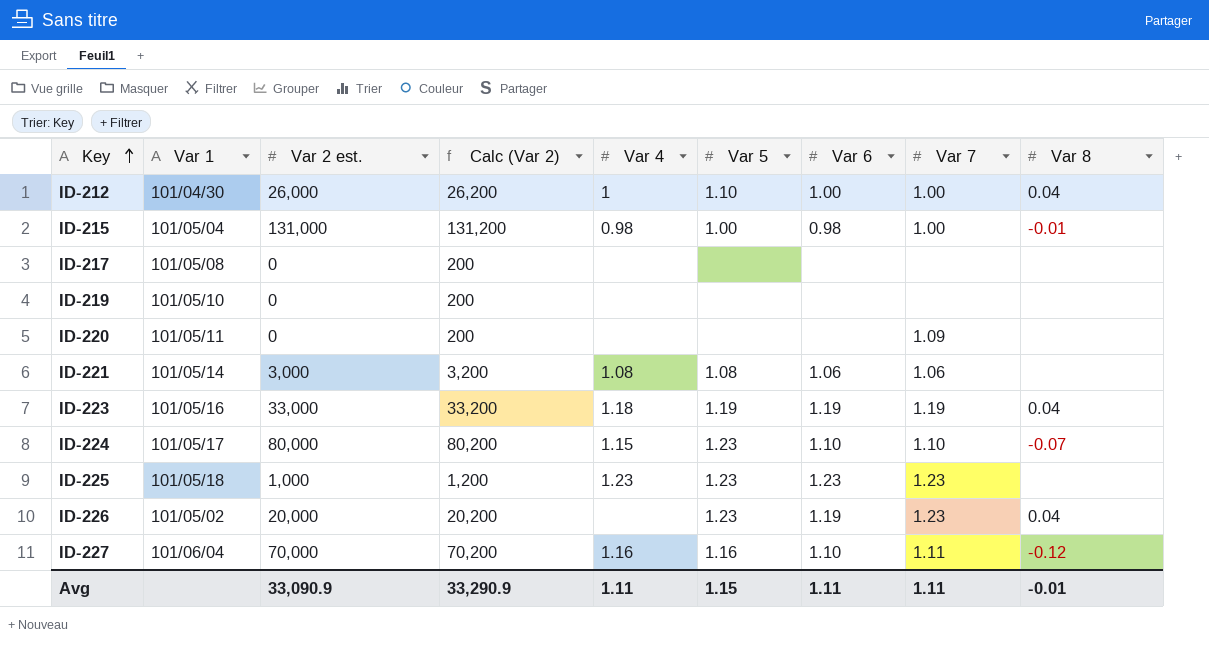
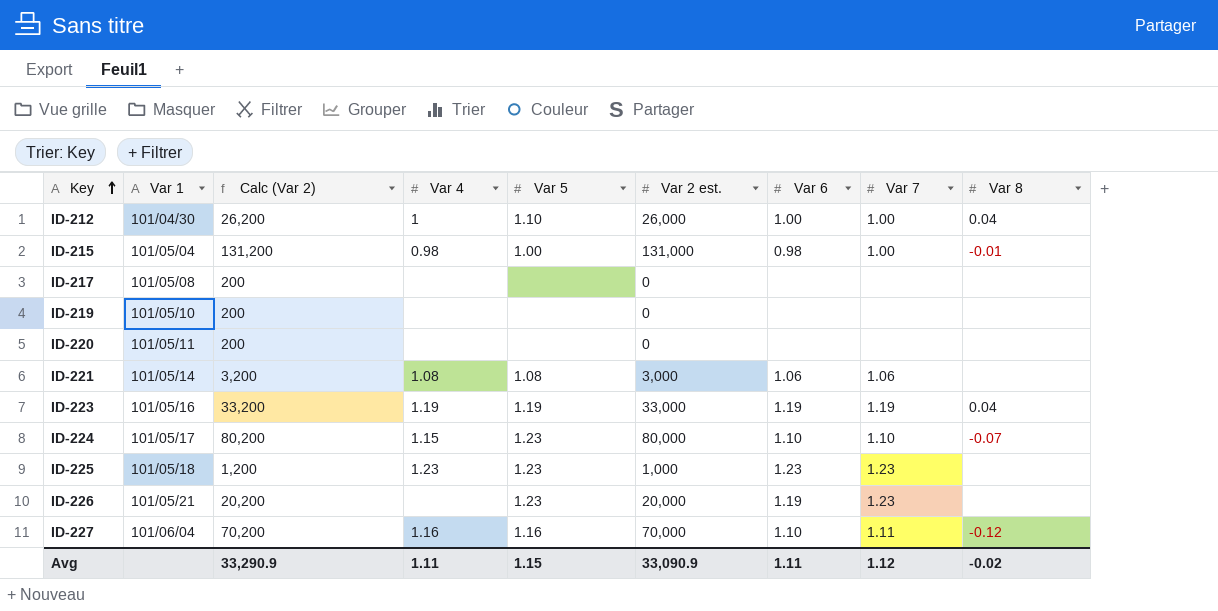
column Var 2 est. | position: 3 -> 6
ID-220 | Var 7: 1.09 -> none
ID-223 | Var 4: 1.18 -> 1.19
ID-226 | Var 1: 101/05/02 -> 101/05/21
ID-226 | Var 8: 0.04 -> none
Avg | Var 7: 1.11 -> 1.12
Avg | Var 8: -0.01 -> -0.02

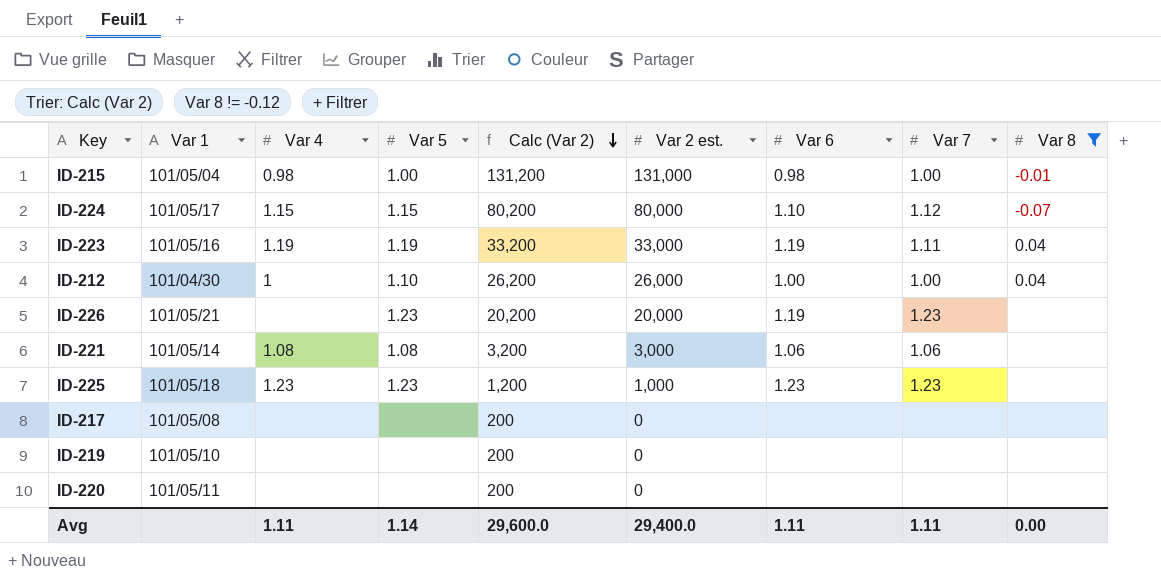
filter: none -> Var 8 != -0.12
row order: Key ascending -> Calc (Var 2) descending
column Calc (Var 2) | position: 3 -> 5
ID-224 | Var 5: 1.23 -> 1.15
ID-224 | Var 7: 1.10 -> 1.12
ID-223 | Var 7: 1.19 -> 1.11
Avg | Var 5: 1.15 -> 1.14
Avg | Calc (Var 2): 33,290.9 -> 29,600.0
Avg | Var 2 est.: 33,090.9 -> 29,400.0
Avg | Var 7: 1.12 -> 1.11
Avg | Var 8: -0.02 -> 0.00

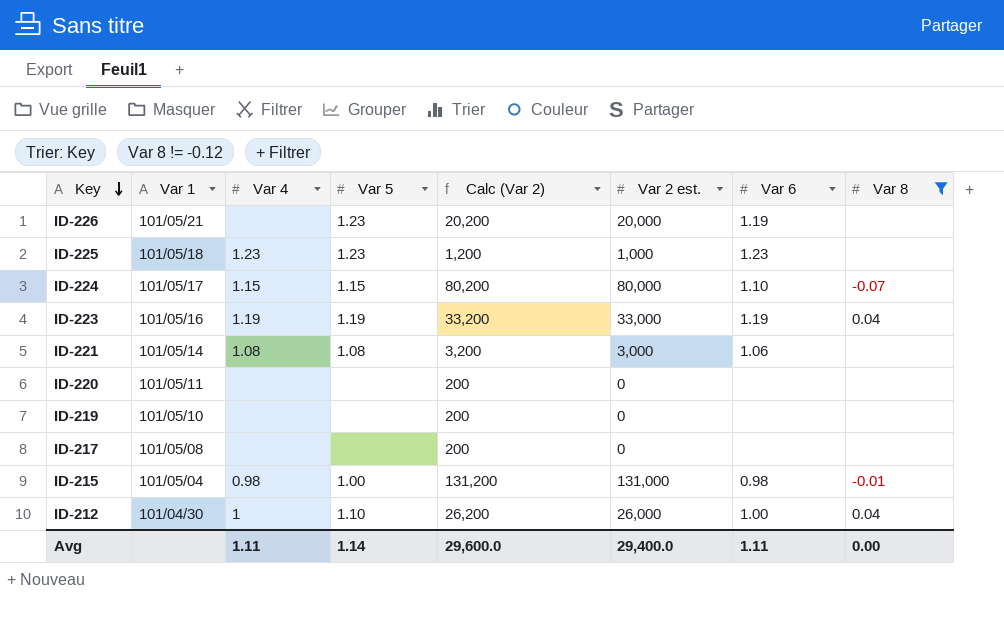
row order: Calc (Var 2) descending -> Key descending
column Var 7 | position: 8 -> none

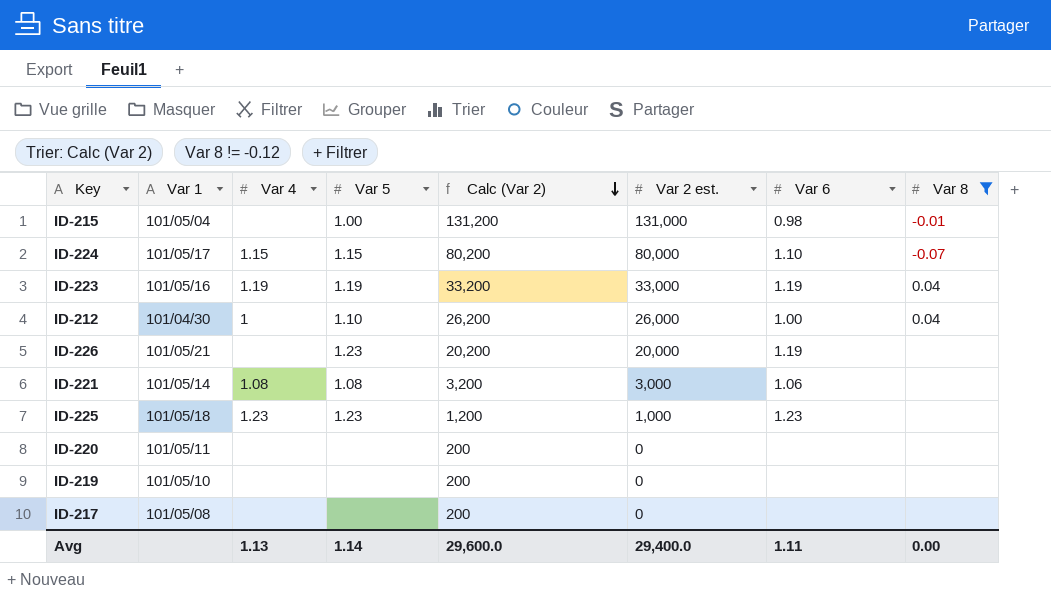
row order: Key descending -> Calc (Var 2) descending
ID-215 | Var 4: 0.98 -> none
Avg | Var 4: 1.11 -> 1.13

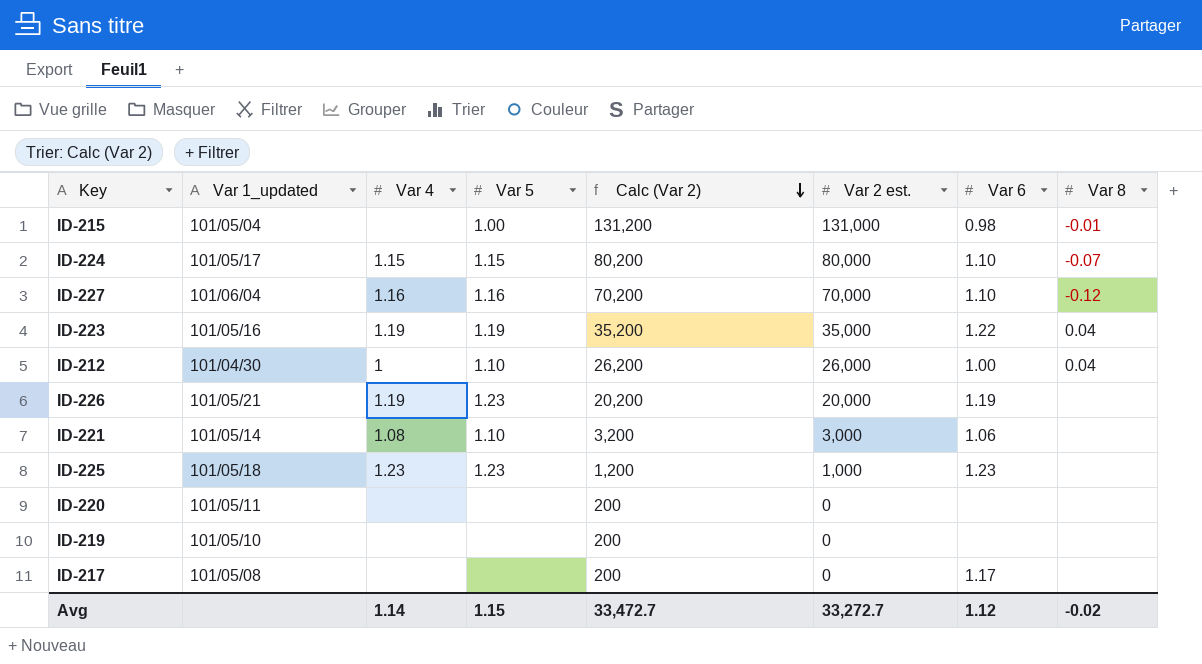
filter: Var 8 != -0.12 -> none
column name: Var 1 -> Var 1_updated
ID-223 | Calc (Var 2): 33,200 -> 35,200
ID-223 | Var 2 est.: 33,000 -> 35,000
ID-223 | Var 6: 1.19 -> 1.22
ID-226 | Var 4: none -> 1.19
ID-221 | Var 5: 1.08 -> 1.10
ID-217 | Var 6: none -> 1.17
Avg | Var 4: 1.13 -> 1.14
Avg | Var 5: 1.14 -> 1.15
Avg | Calc (Var 2): 29,600.0 -> 33,472.7
Avg | Var 2 est.: 29,400.0 -> 33,272.7
Avg | Var 6: 1.11 -> 1.12
Avg | Var 8: 0.00 -> -0.02

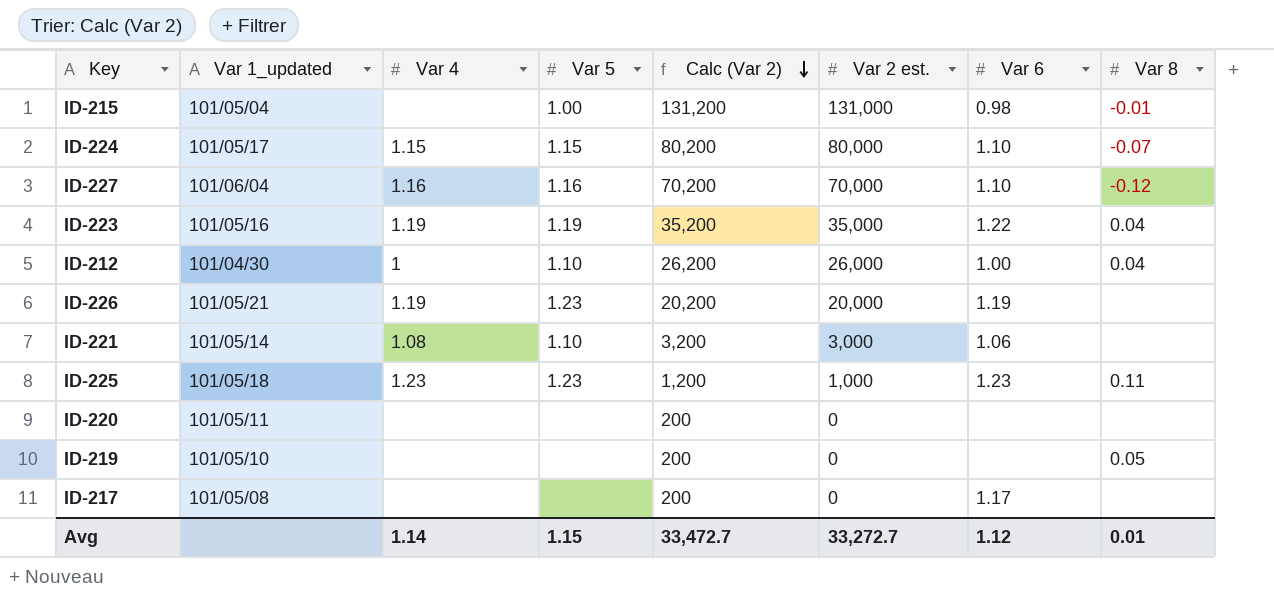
ID-225 | Var 8: none -> 0.11
ID-219 | Var 8: none -> 0.05
Avg | Var 8: -0.02 -> 0.01

